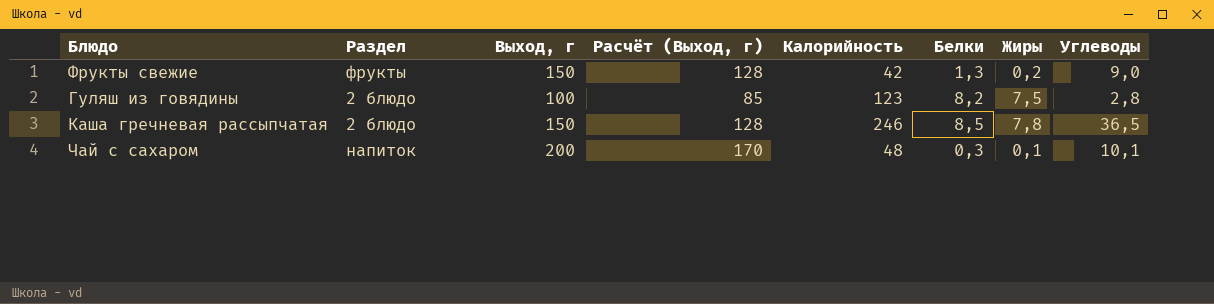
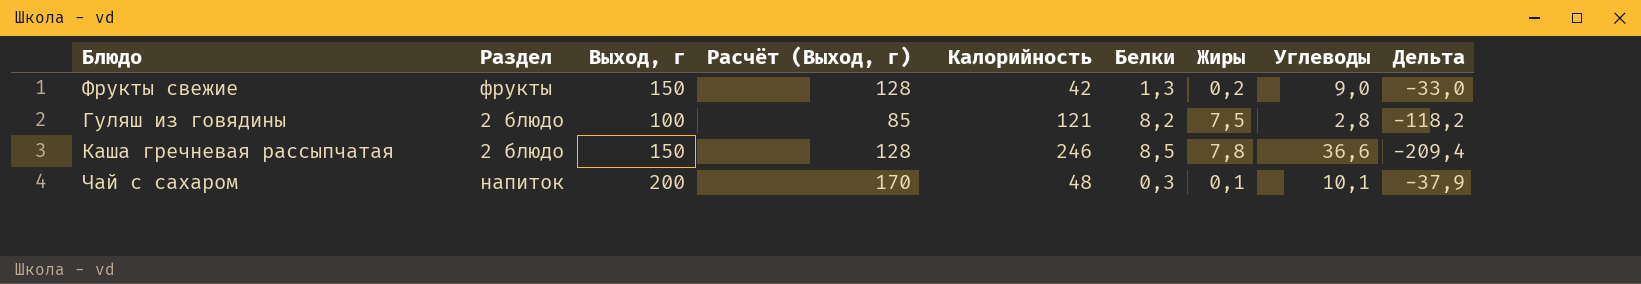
column Дельта | formula: none -> [Углеводы] - [Калорийность]
Гуляш из говядины | Калорийность: 123 -> 121
Каша гречневая рассыпчатая | Углеводы: 36,5 -> 36,6

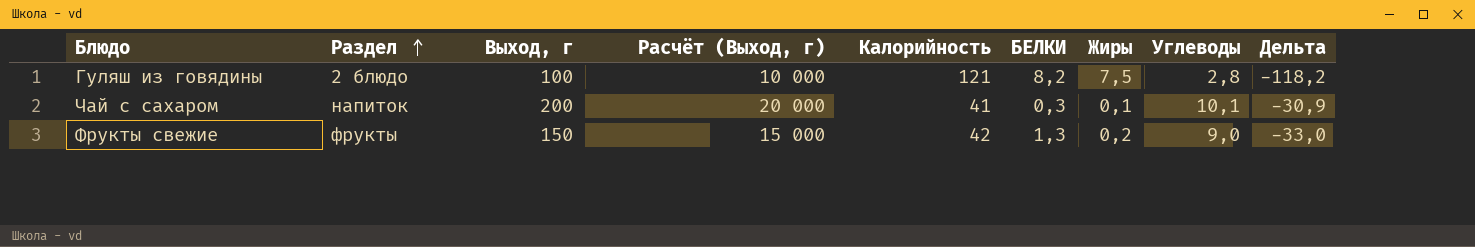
row order: none -> Раздел ascending
column Расчёт (Выход, г) | formula: [Выход, г] * 0,85 -> [Выход, г] * 100
column name: Белки -> БЕЛКИ
row Каша гречневая рассыпчатая: 2 блюдо | 150 | 128 | 246 | 8,5 | 7,8 | 36,6 | -209,4 -> none
Чай с сахаром | Калорийность: 48 -> 41
Чай с сахаром | Дельта: -37,9 -> -30,9

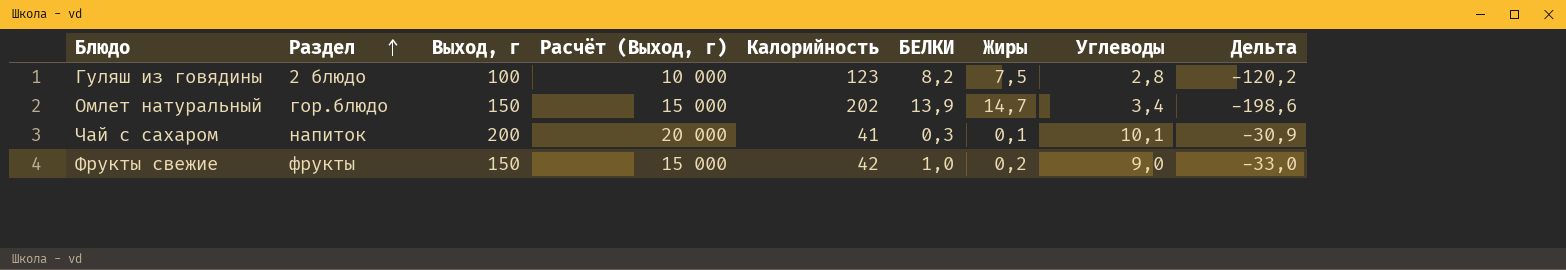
Гуляш из говядины | Калорийность: 121 -> 123
Гуляш из говядины | Дельта: -118,2 -> -120,2
row Омлет натуральный: none -> гор.блюдо | 150 | 15 000 | 202 | 13,9 | 14,7 | 3,4 | -198,6
Фрукты свежие | БЕЛКИ: 1,3 -> 1,0

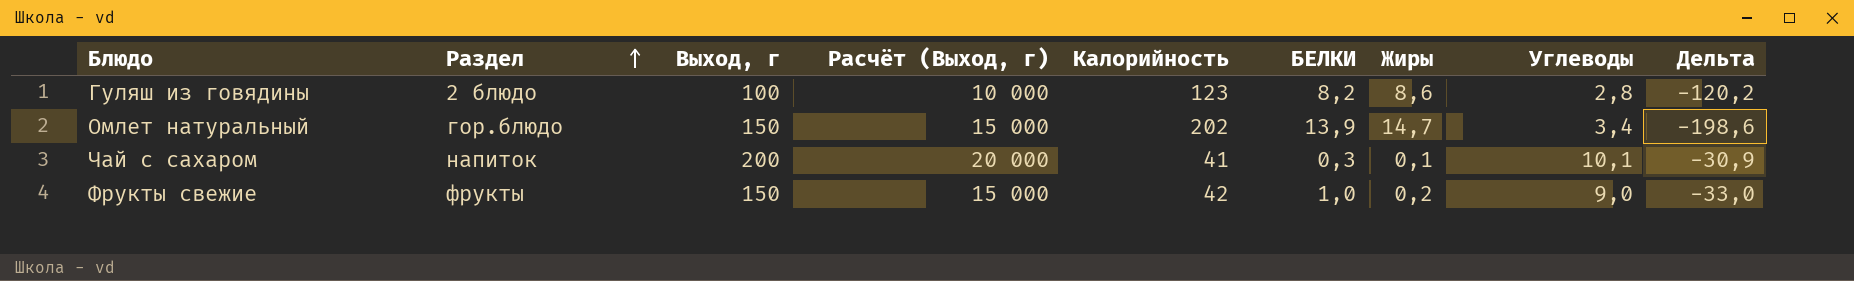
Гуляш из говядины | Жиры: 7,5 -> 8,6

